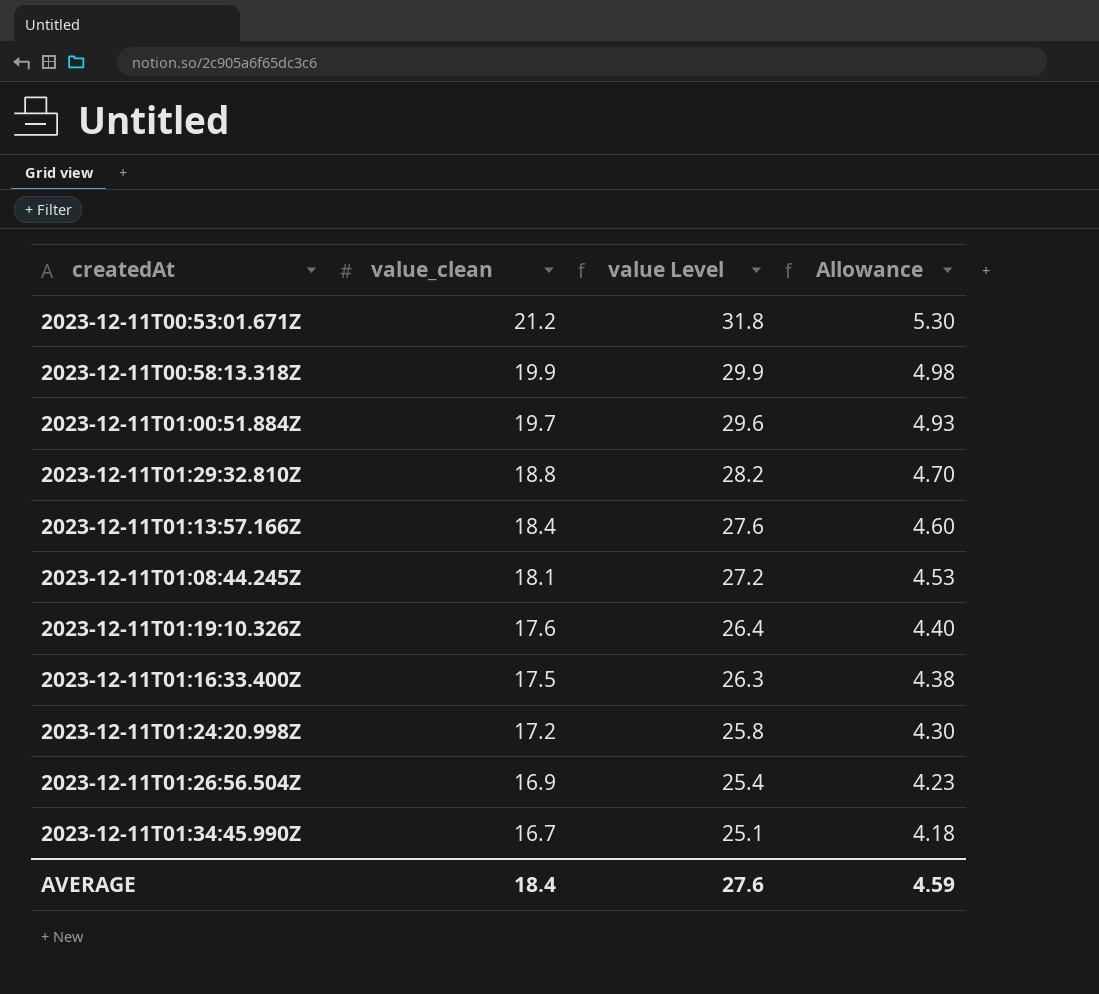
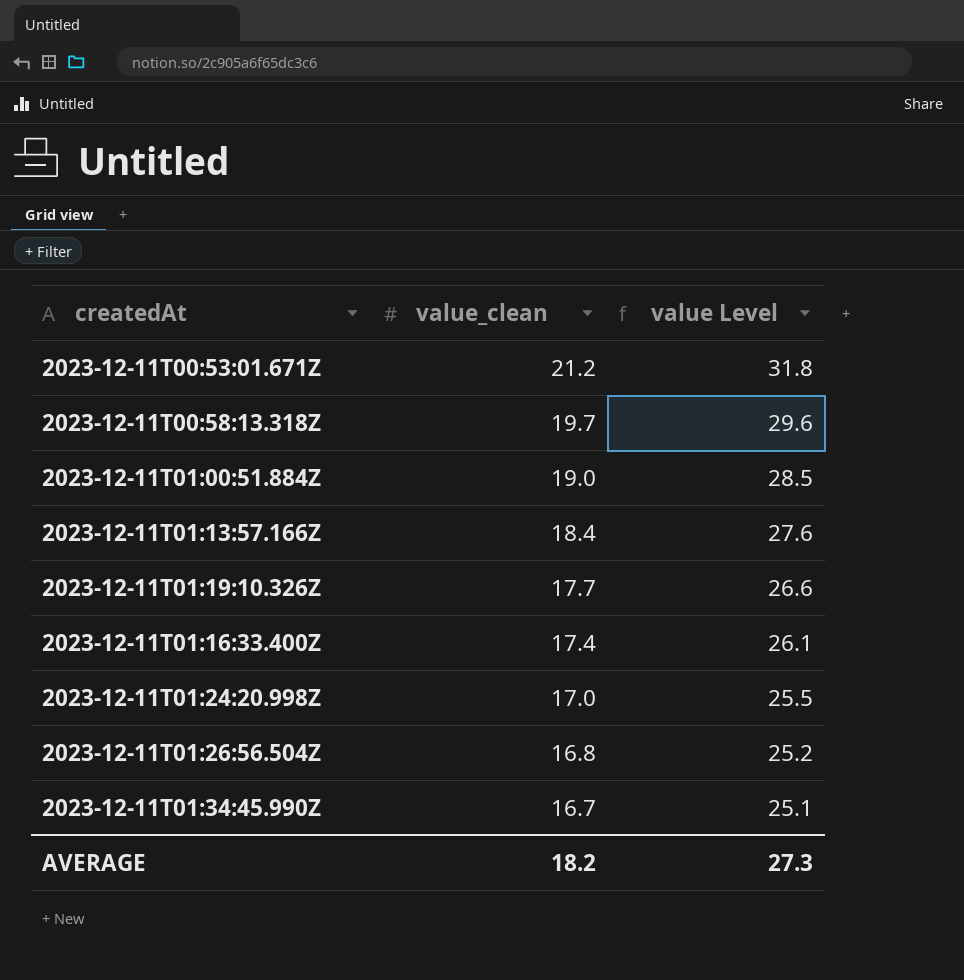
column Allowance | formula: [value_clean] * 0.25 -> none
row 2023-12-11T01:29:32.810Z: 18.8 | 28.2 | 4.70 -> none
row 2023-12-11T01:08:44.245Z: 18.1 | 27.2 | 4.53 -> none
2023-12-11T00:58:13.318Z | value_clean: 19.9 -> 19.7
2023-12-11T00:58:13.318Z | value Level: 29.9 -> 29.6
2023-12-11T01:00:51.884Z | value_clean: 19.7 -> 19.0
2023-12-11T01:00:51.884Z | value Level: 29.6 -> 28.5
2023-12-11T01:19:10.326Z | value_clean: 17.6 -> 17.7
2023-12-11T01:19:10.326Z | value Level: 26.4 -> 26.6
2023-12-11T01:16:33.400Z | value_clean: 17.5 -> 17.4
2023-12-11T01:16:33.400Z | value Level: 26.3 -> 26.1
2023-12-11T01:24:20.998Z | value_clean: 17.2 -> 17.0
2023-12-11T01:24:20.998Z | value Level: 25.8 -> 25.5
2023-12-11T01:26:56.504Z | value_clean: 16.9 -> 16.8
2023-12-11T01:26:56.504Z | value Level: 25.4 -> 25.2
AVERAGE | value_clean: 18.4 -> 18.2
AVERAGE | value Level: 27.6 -> 27.3

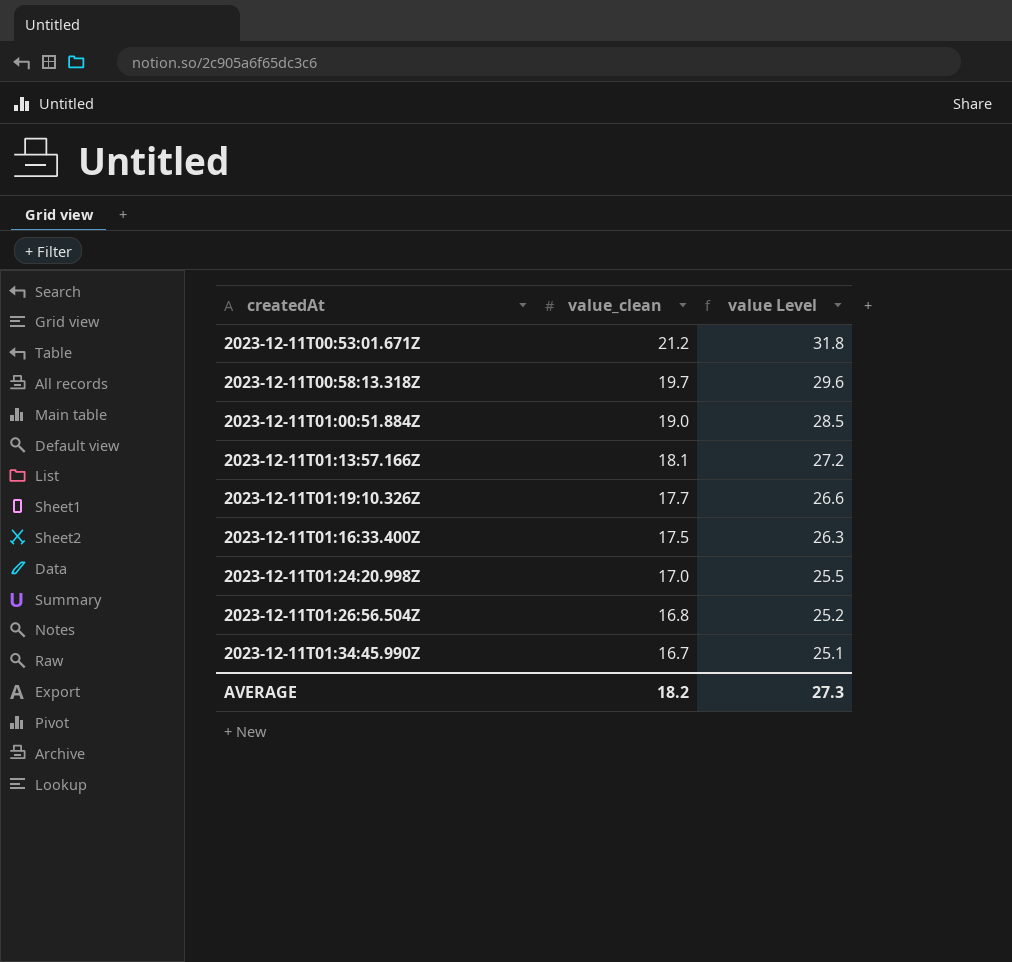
2023-12-11T01:13:57.166Z | value_clean: 18.4 -> 18.1
2023-12-11T01:13:57.166Z | value Level: 27.6 -> 27.2
2023-12-11T01:16:33.400Z | value_clean: 17.4 -> 17.5
2023-12-11T01:16:33.400Z | value Level: 26.1 -> 26.3

